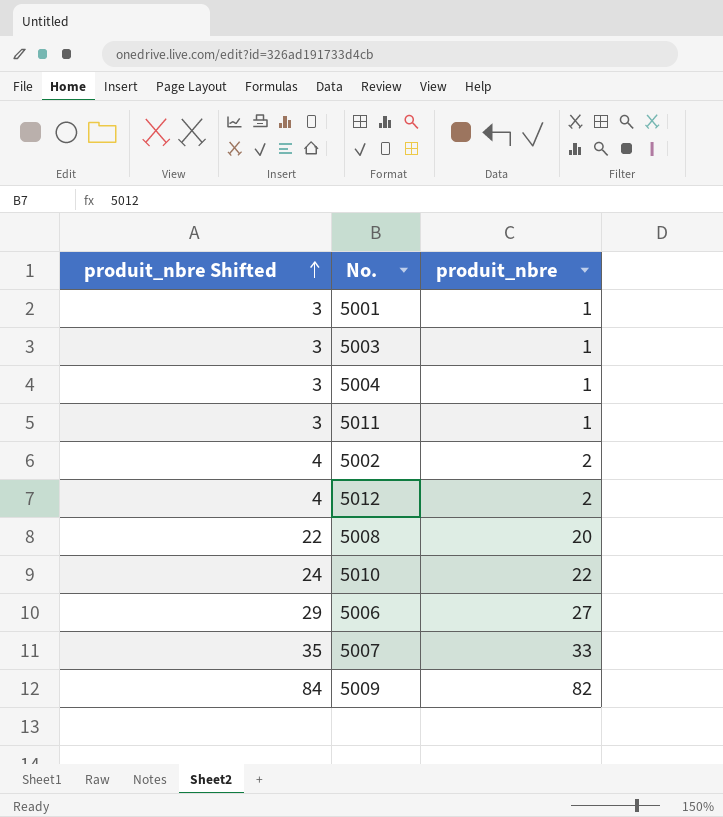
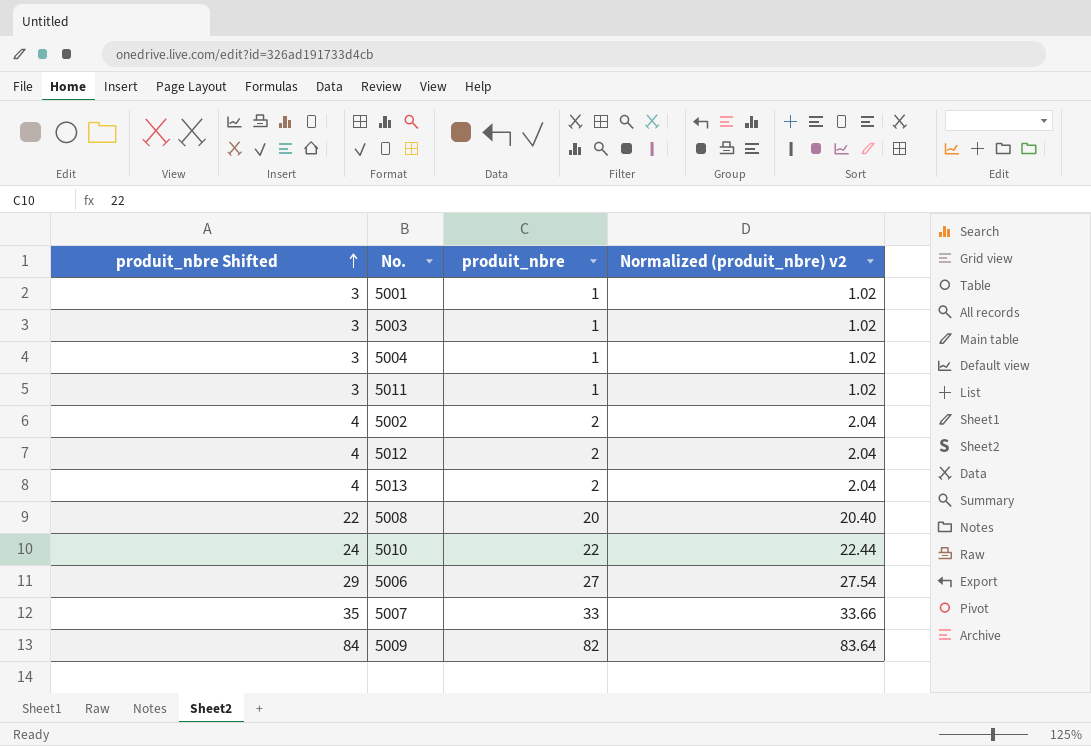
column Normalized (produit_nbre) v2 | formula: none -> [produit_nbre] * 1.02
row 5013: none -> 4 | 2 | 2.04

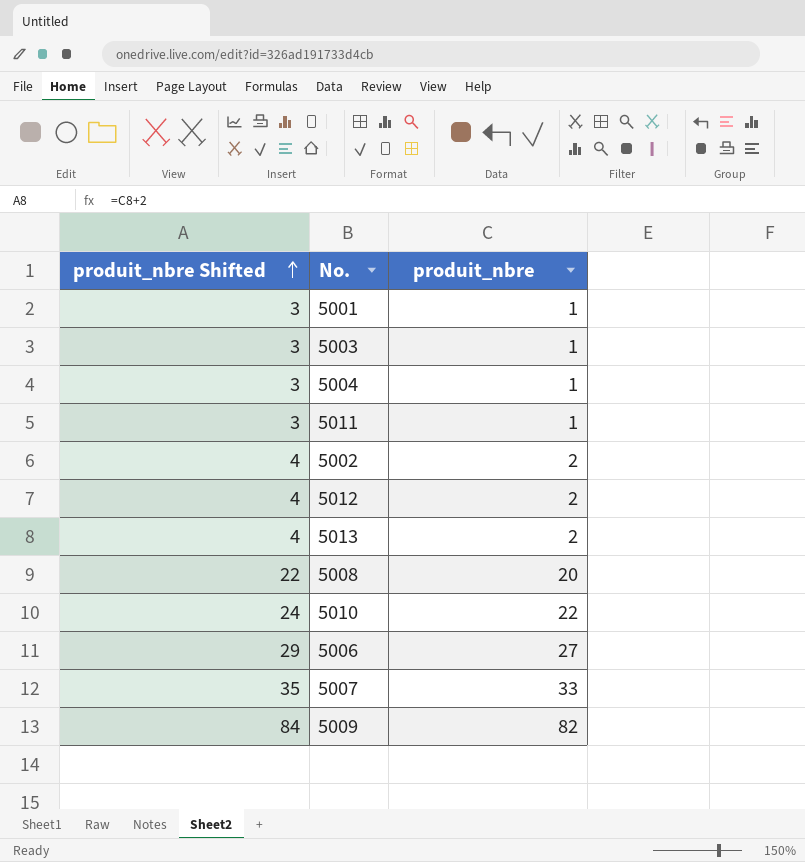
column Normalized (produit_nbre) v2 | formula: [produit_nbre] * 1.02 -> none

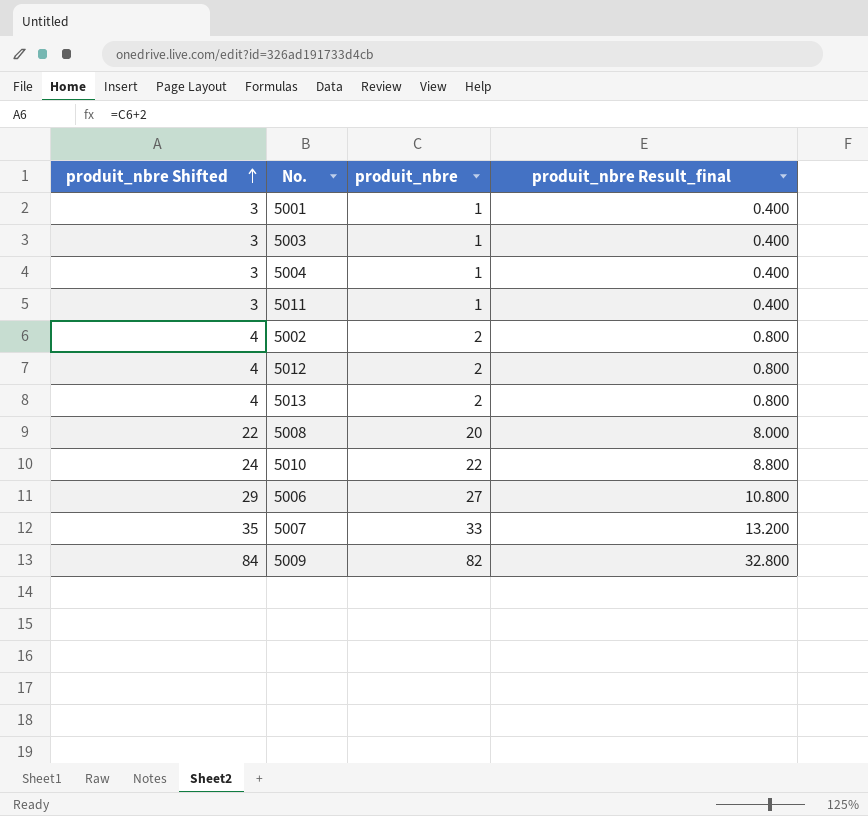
column produit_nbre Result_final | formula: none -> [produit_nbre] * 0.4

